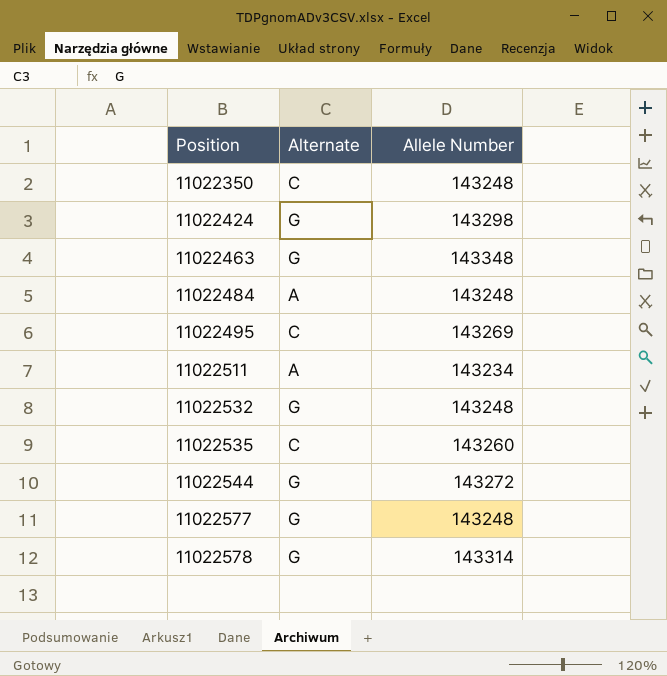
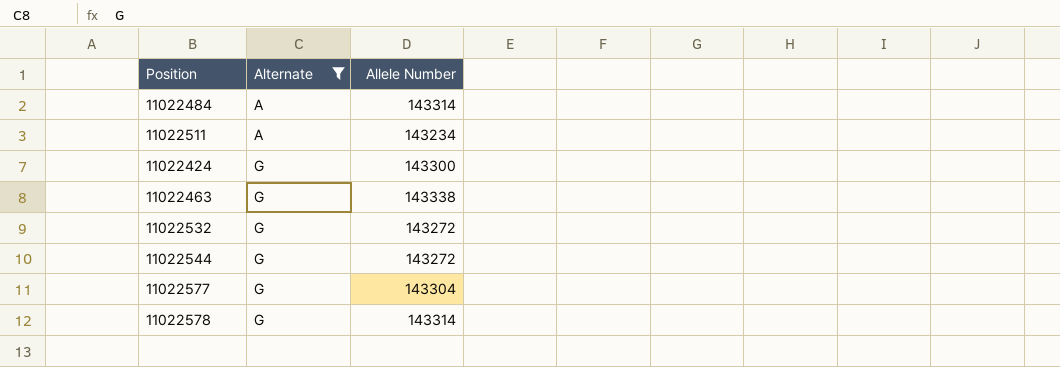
filter: none -> Alternate != C
row order: Position ascending -> Alternate ascending
11022484 | Allele Number: 143248 -> 143314
11022424 | Allele Number: 143298 -> 143300
11022463 | Allele Number: 143348 -> 143338
11022532 | Allele Number: 143248 -> 143272
11022577 | Allele Number: 143248 -> 143304

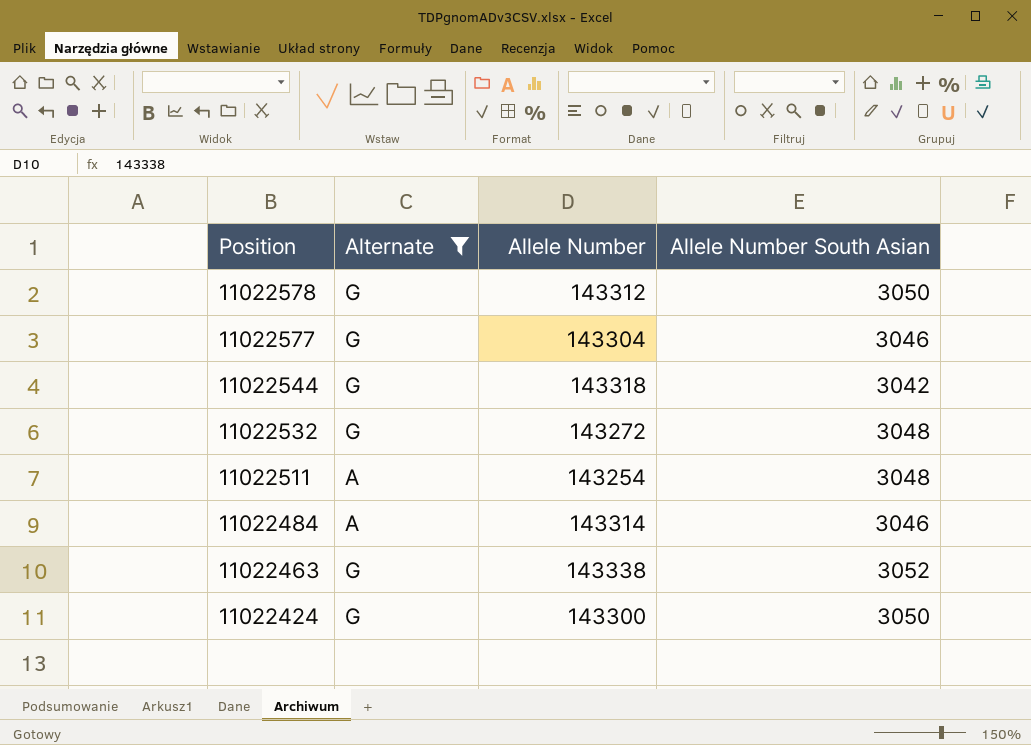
row order: Alternate ascending -> Position descending
column Allele Number South Asian | position: none -> 4
11022578 | Allele Number: 143314 -> 143312
11022544 | Allele Number: 143272 -> 143318
11022511 | Allele Number: 143234 -> 143254

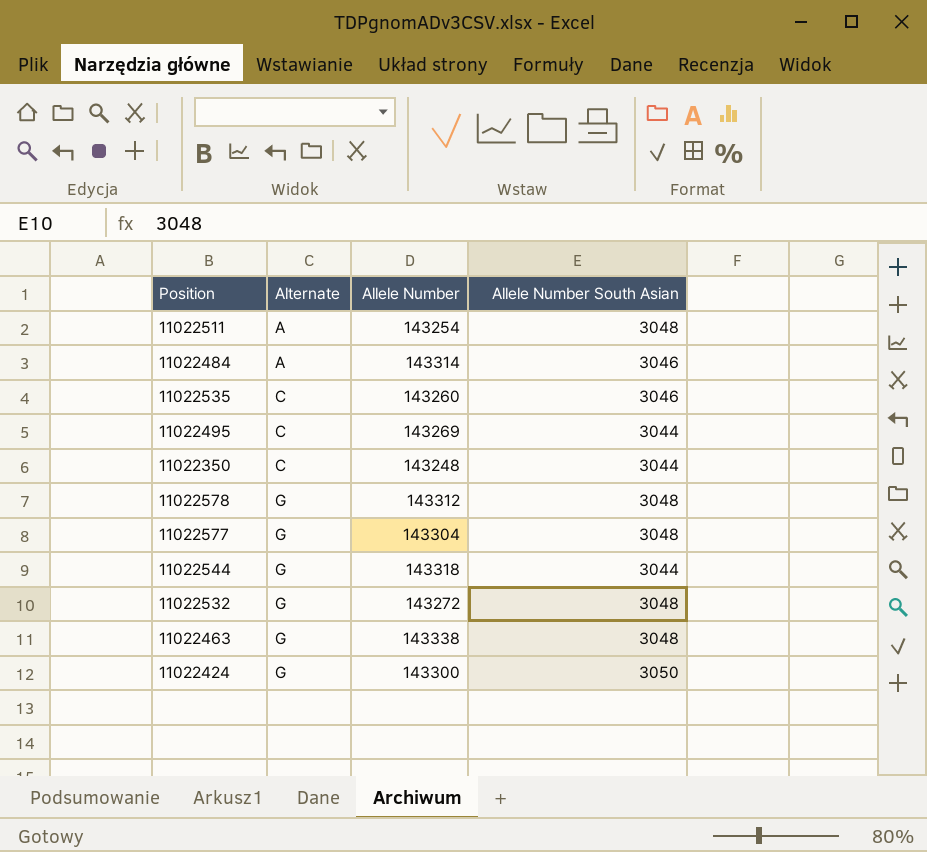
filter: Alternate != C -> none
row order: Position descending -> Alternate ascending
11022578 | Allele Number South Asian: 3050 -> 3048
11022577 | Allele Number South Asian: 3046 -> 3048
11022544 | Allele Number South Asian: 3042 -> 3044
11022463 | Allele Number South Asian: 3052 -> 3048

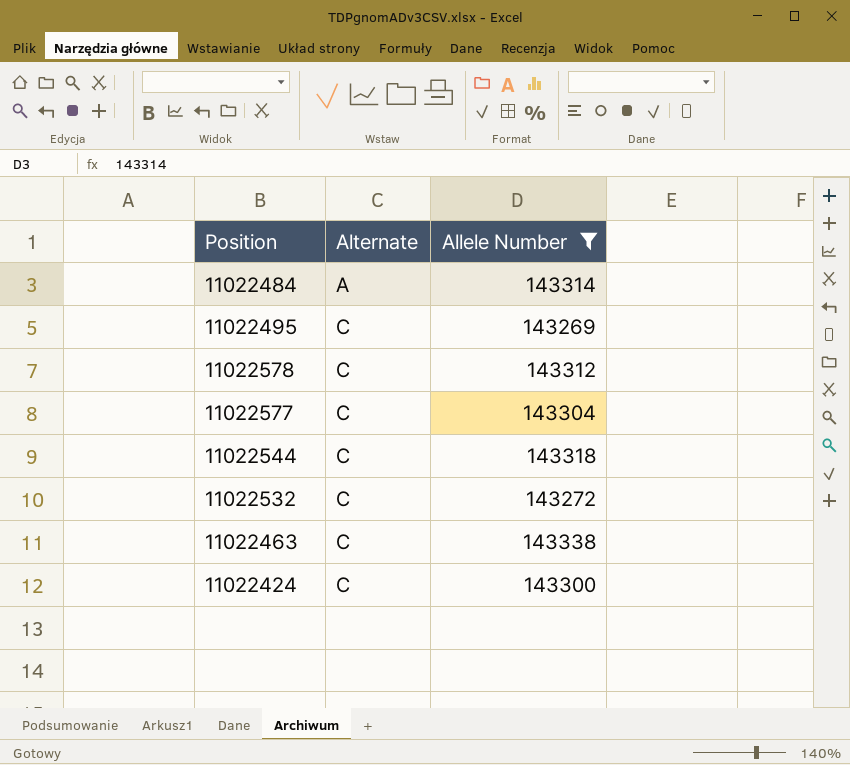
filter: none -> Allele Number >= 143269
column Allele Number South Asian | position: 4 -> none
11022578 | Alternate: G -> C
11022577 | Alternate: G -> C
11022544 | Alternate: G -> C
11022532 | Alternate: G -> C
11022463 | Alternate: G -> C
11022424 | Alternate: G -> C

